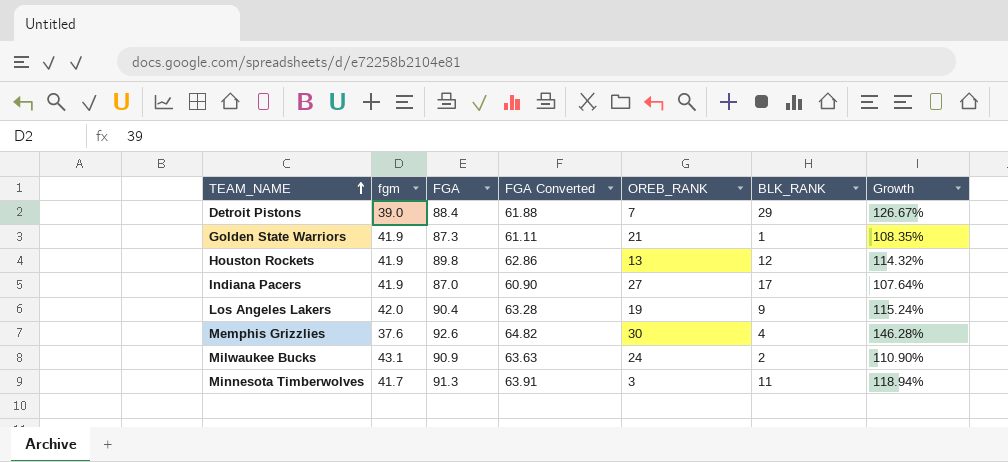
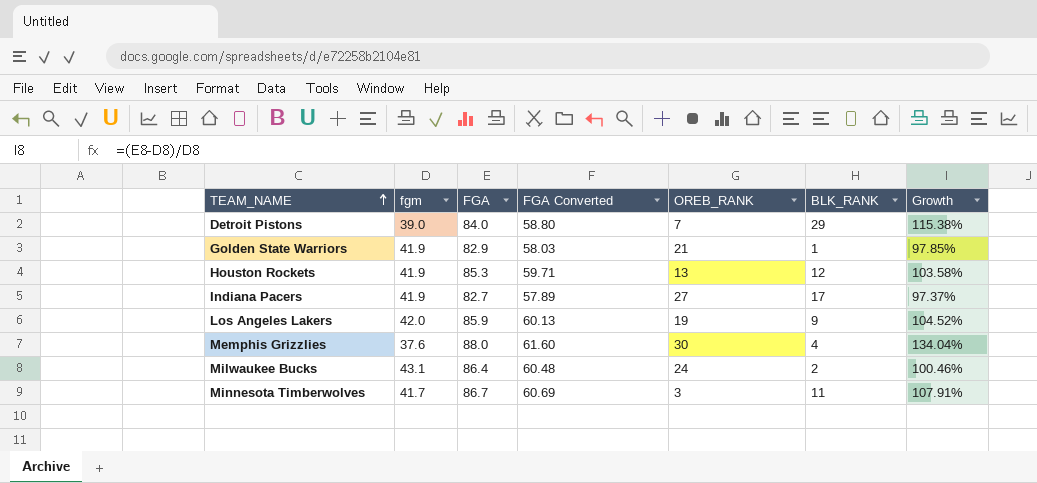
Detroit Pistons | FGA: 88.4 -> 84.0
Detroit Pistons | FGA Converted: 61.88 -> 58.80
Detroit Pistons | Growth: 126.67% -> 115.38%
Golden State Warriors | FGA: 87.3 -> 82.9
Golden State Warriors | FGA Converted: 61.11 -> 58.03
Golden State Warriors | Growth: 108.35% -> 97.85%
Houston Rockets | FGA: 89.8 -> 85.3
Houston Rockets | FGA Converted: 62.86 -> 59.71
Houston Rockets | Growth: 114.32% -> 103.58%
Indiana Pacers | FGA: 87.0 -> 82.7
Indiana Pacers | FGA Converted: 60.90 -> 57.89
Indiana Pacers | Growth: 107.64% -> 97.37%
Los Angeles Lakers | FGA: 90.4 -> 85.9
Los Angeles Lakers | FGA Converted: 63.28 -> 60.13
Los Angeles Lakers | Growth: 115.24% -> 104.52%
Memphis Grizzlies | FGA: 92.6 -> 88.0
Memphis Grizzlies | FGA Converted: 64.82 -> 61.60
Memphis Grizzlies | Growth: 146.28% -> 134.04%
Milwaukee Bucks | FGA: 90.9 -> 86.4
Milwaukee Bucks | FGA Converted: 63.63 -> 60.48
Milwaukee Bucks | Growth: 110.90% -> 100.46%
Minnesota Timberwolves | FGA: 91.3 -> 86.7
Minnesota Timberwolves | FGA Converted: 63.91 -> 60.69
Minnesota Timberwolves | Growth: 118.94% -> 107.91%

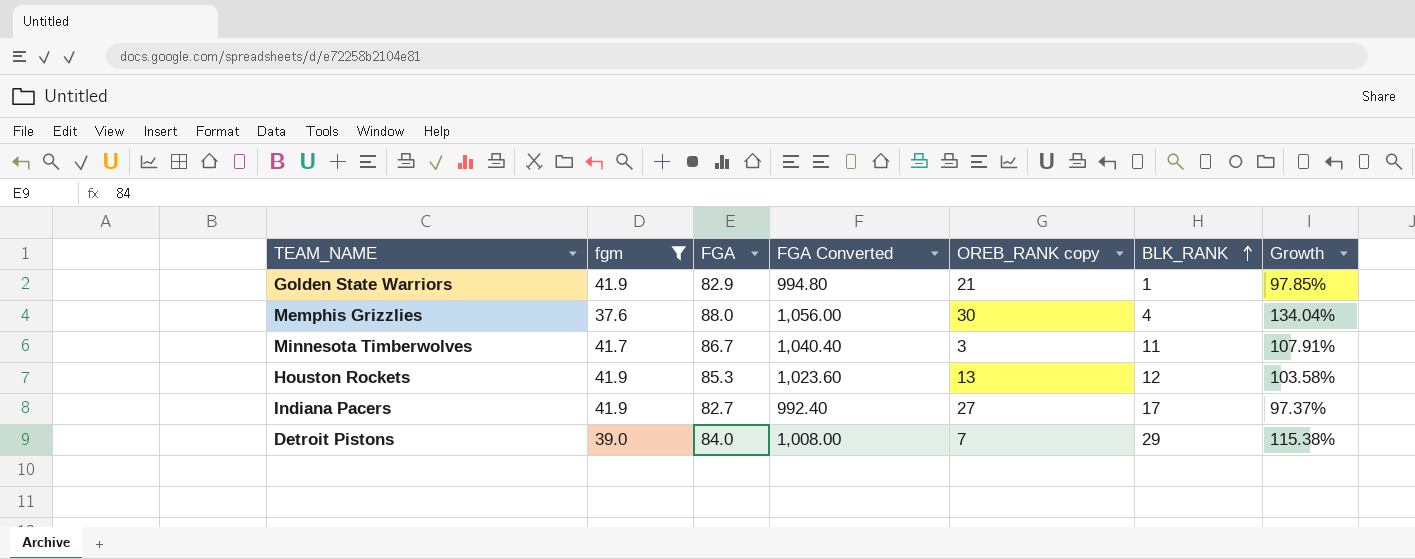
filter: none -> fgm <= 41.9
row order: TEAM_NAME ascending -> BLK_RANK ascending
column FGA Converted | formula: [FGA] * 0.7 -> [FGA] * 12
column name: OREB_RANK -> OREB_RANK copy

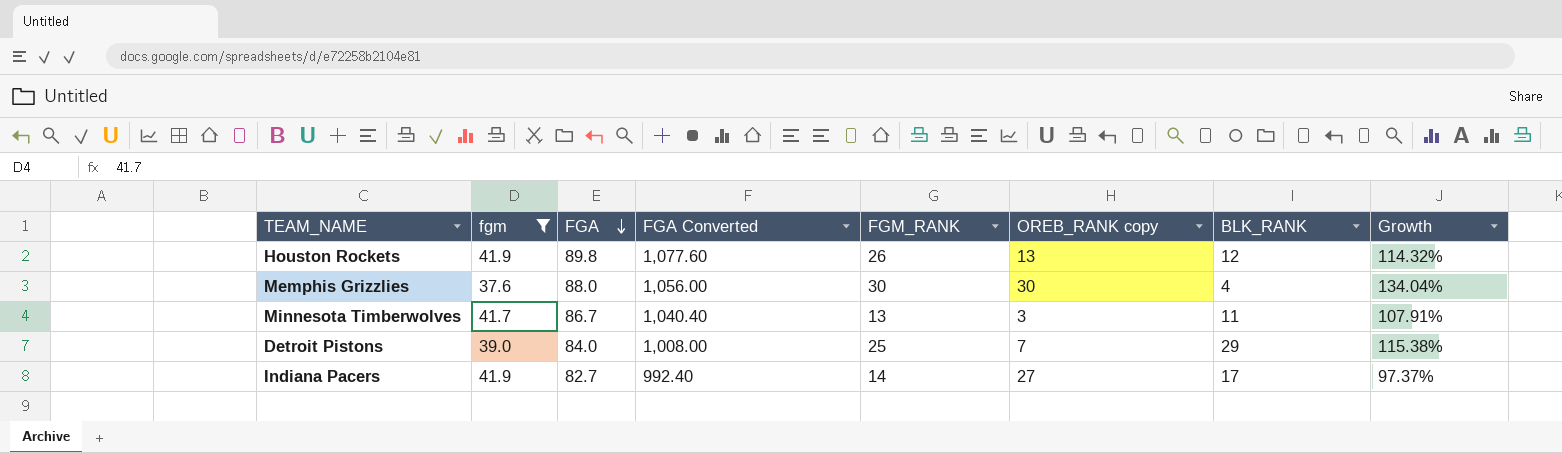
row order: BLK_RANK ascending -> FGA descending
column FGM_RANK | position: none -> 5
row Golden State Warriors: 41.9 | 82.9 | 994.80 | 21 | 1 | 97.85% -> none
Houston Rockets | FGA: 85.3 -> 89.8
Houston Rockets | FGA Converted: 1,023.60 -> 1,077.60
Houston Rockets | Growth: 103.58% -> 114.32%

